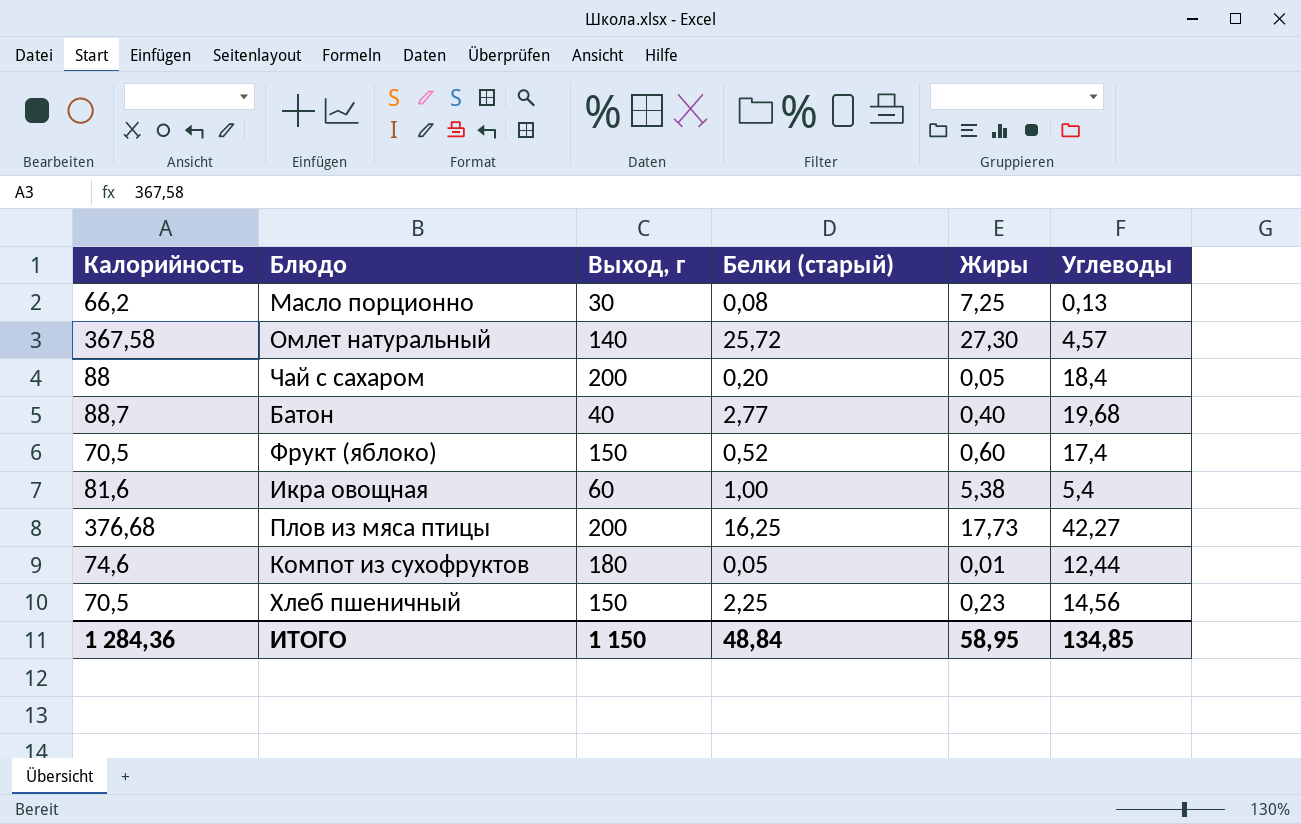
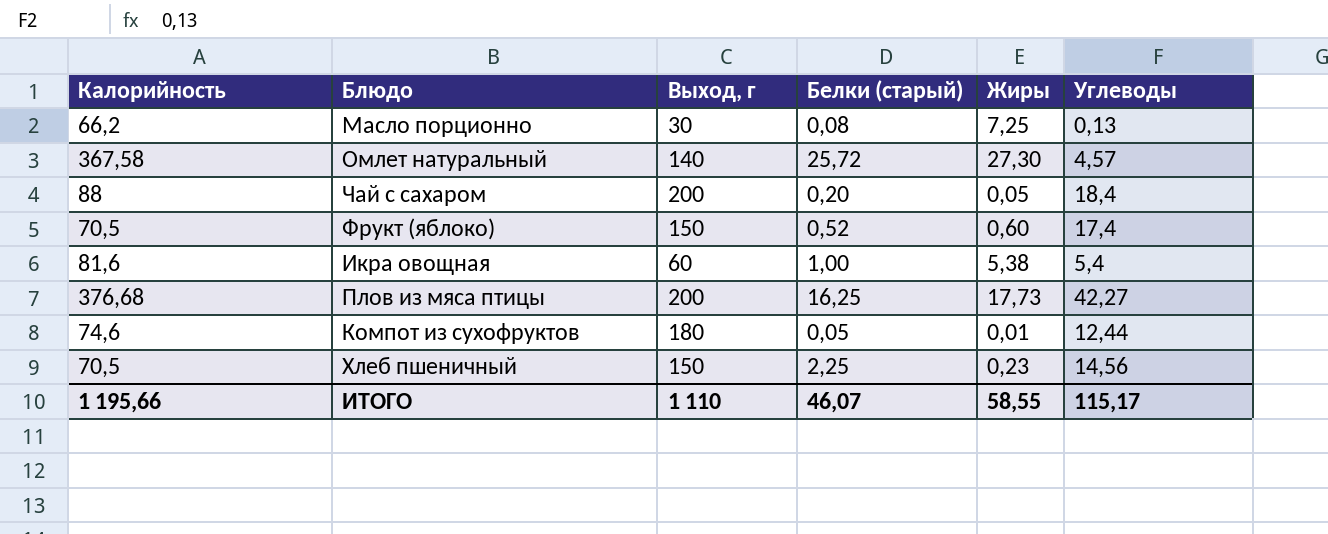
row Батон: 88,7 | 40 | 2,77 | 0,40 | 19,68 -> none
ИТОГО | Калорийность: 1 284,36 -> 1 195,66
ИТОГО | Выход, г: 1 150 -> 1 110
ИТОГО | Белки (старый): 48,84 -> 46,07
ИТОГО | Жиры: 58,95 -> 58,55
ИТОГО | Углеводы: 134,85 -> 115,17

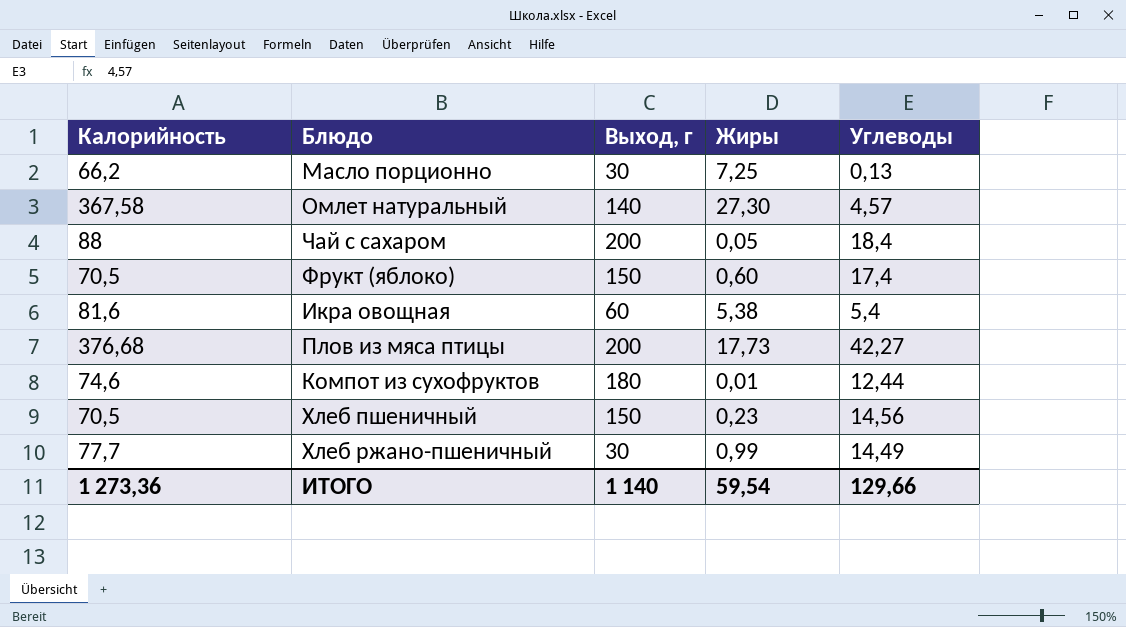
column Белки (старый) | position: 4 -> none
row Хлеб ржано-пшеничный: none -> 77,7 | 30 | 0,99 | 14,49
ИТОГО | Калорийность: 1 195,66 -> 1 273,36
ИТОГО | Выход, г: 1 110 -> 1 140
ИТОГО | Жиры: 58,55 -> 59,54
ИТОГО | Углеводы: 115,17 -> 129,66

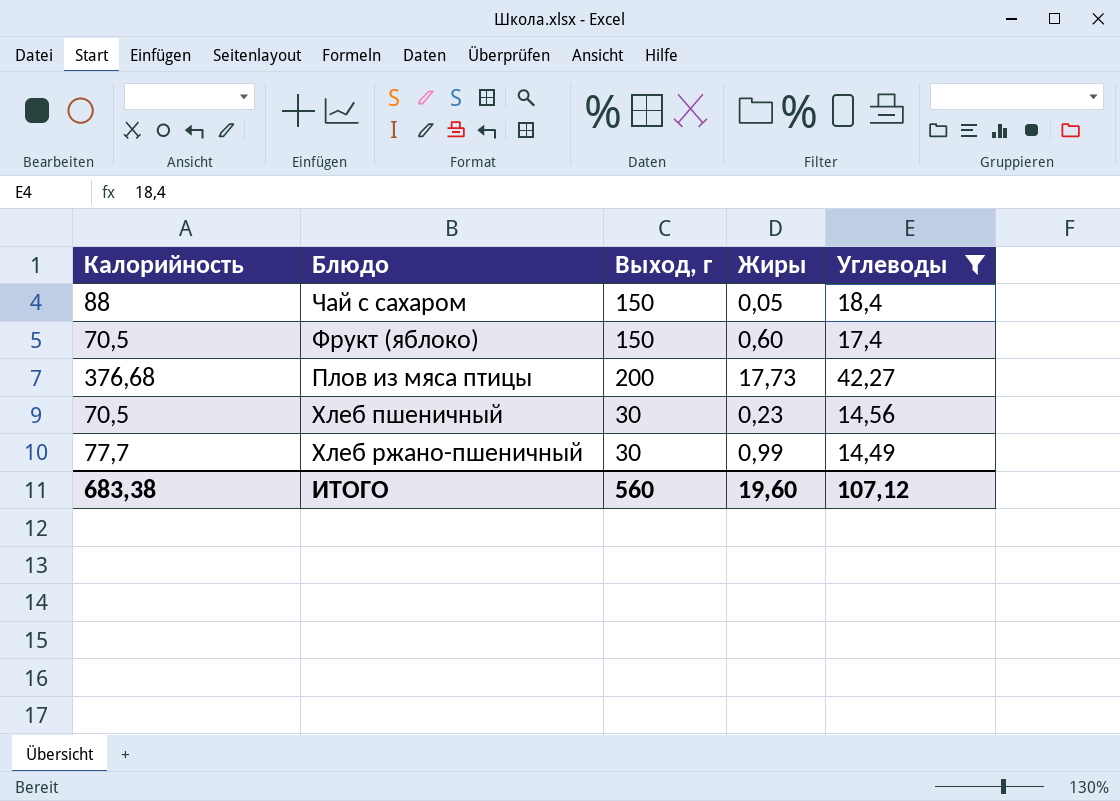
filter: none -> Углеводы >= 14,49
Чай с сахаром | Выход, г: 200 -> 150
Хлеб пшеничный | Выход, г: 150 -> 30
ИТОГО | Калорийность: 1 273,36 -> 683,38
ИТОГО | Выход, г: 1 140 -> 560
ИТОГО | Жиры: 59,54 -> 19,60
ИТОГО | Углеводы: 129,66 -> 107,12

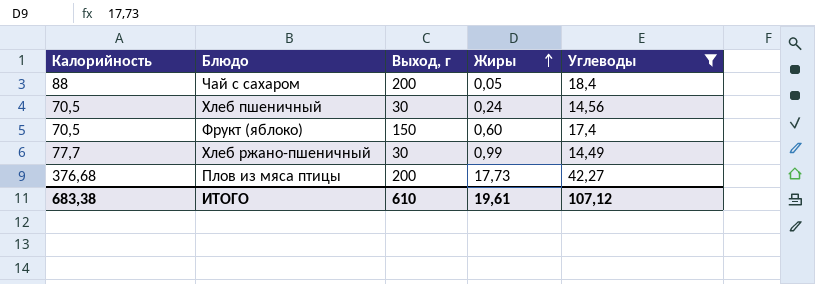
row order: none -> Жиры ascending
Чай с сахаром | Выход, г: 150 -> 200
Хлеб пшеничный | Жиры: 0,23 -> 0,24
ИТОГО | Выход, г: 560 -> 610
ИТОГО | Жиры: 19,60 -> 19,61

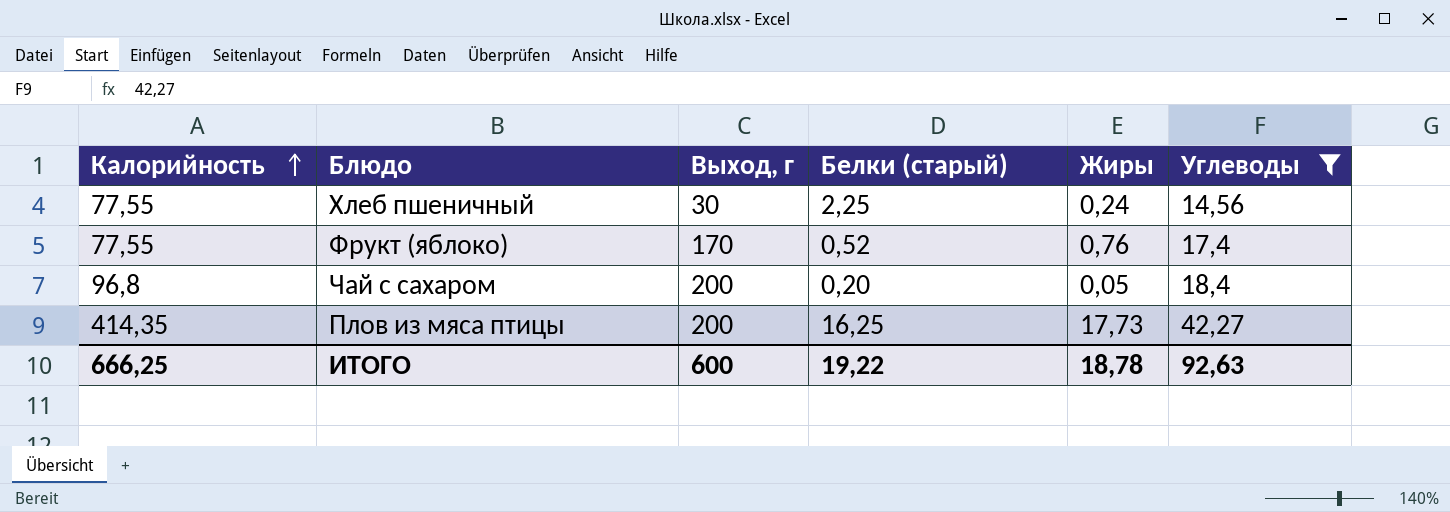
row order: Жиры ascending -> Калорийность ascending
column Белки (старый) | position: none -> 4
row Хлеб ржано-пшеничный: 77,7 | 30 | 0,99 | 14,49 -> none
Хлеб пшеничный | Калорийность: 70,5 -> 77,55
Фрукт (яблоко) | Калорийность: 70,5 -> 77,55
Фрукт (яблоко) | Выход, г: 150 -> 170
Фрукт (яблоко) | Жиры: 0,60 -> 0,76
Чай с сахаром | Калорийность: 88 -> 96,8
Плов из мяса птицы | Калорийность: 376,68 -> 414,35
ИТОГО | Калорийность: 683,38 -> 666,25
ИТОГО | Выход, г: 610 -> 600
ИТОГО | Жиры: 19,61 -> 18,78
ИТОГО | Углеводы: 107,12 -> 92,63

